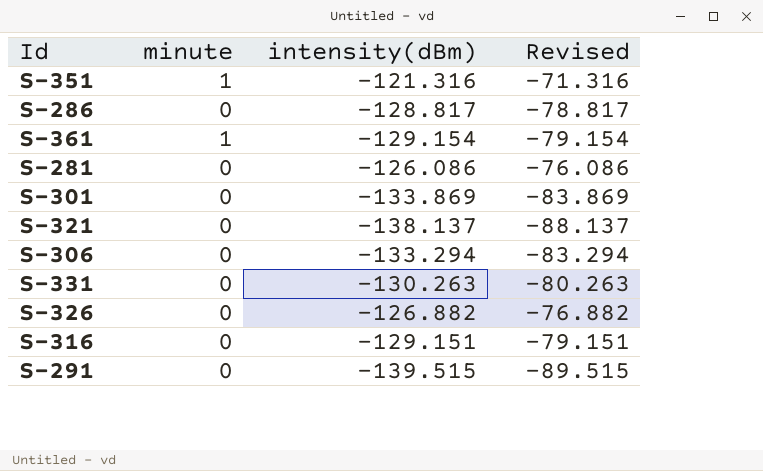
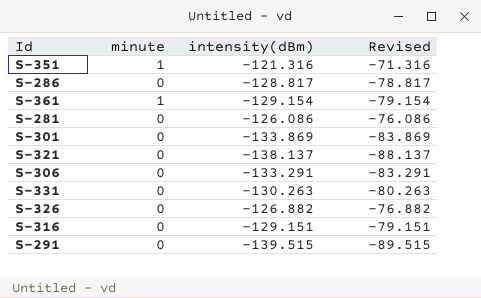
S-306 | intensity(dBm): -133.294 -> -133.291
S-306 | Revised: -83.294 -> -83.291

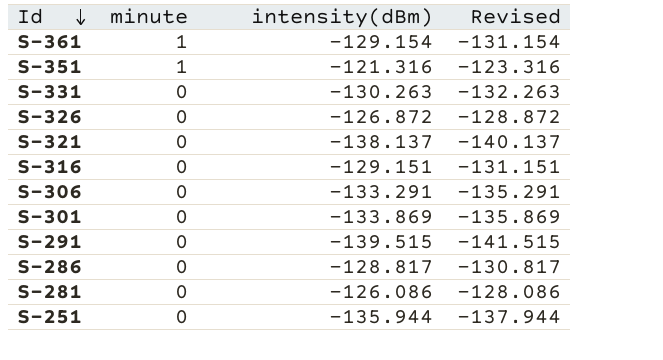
row order: none -> Id descending
column Revised | formula: [intensity(dBm)] + 50 -> [intensity(dBm)] - 2
S-326 | intensity(dBm): -126.882 -> -126.872
row S-251: none -> 0 | -135.944 | -137.944

